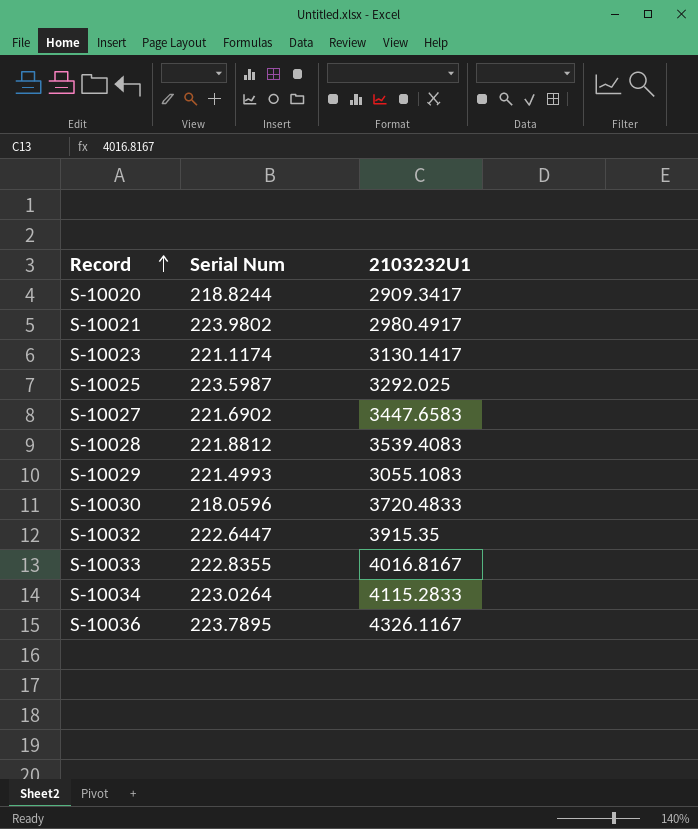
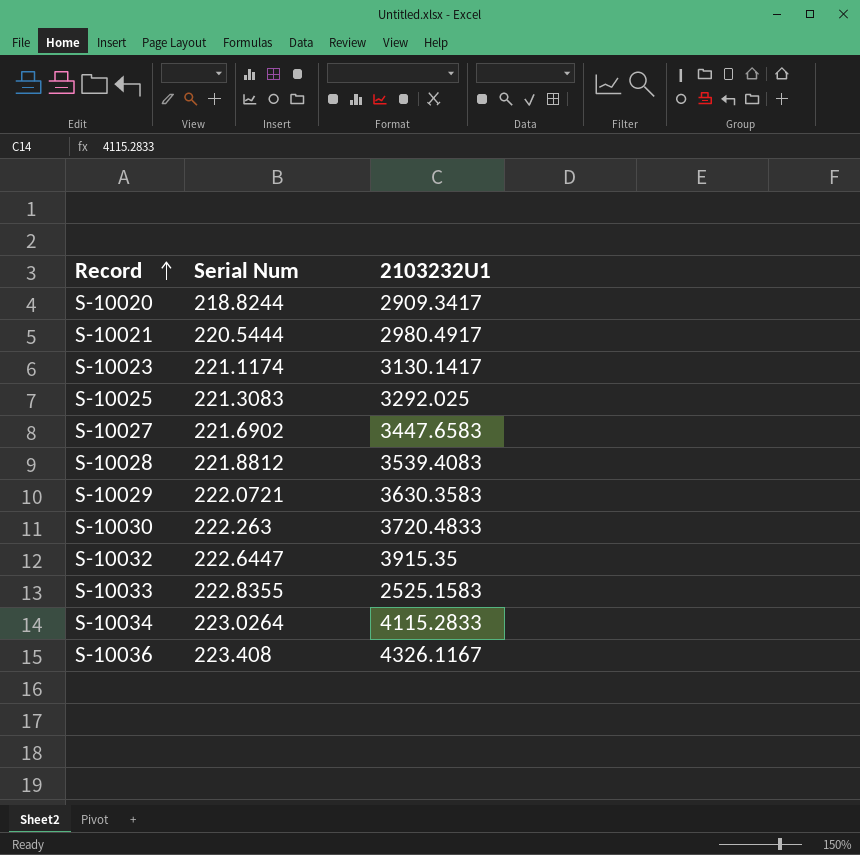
S-10021 | Serial Num: 223.9802 -> 220.5444
S-10025 | Serial Num: 223.5987 -> 221.3083
S-10029 | Serial Num: 221.4993 -> 222.0721
S-10029 | 2103232U1: 3055.1083 -> 3630.3583
S-10030 | Serial Num: 218.0596 -> 222.263
S-10033 | 2103232U1: 4016.8167 -> 2525.1583
S-10036 | Serial Num: 223.7895 -> 223.408

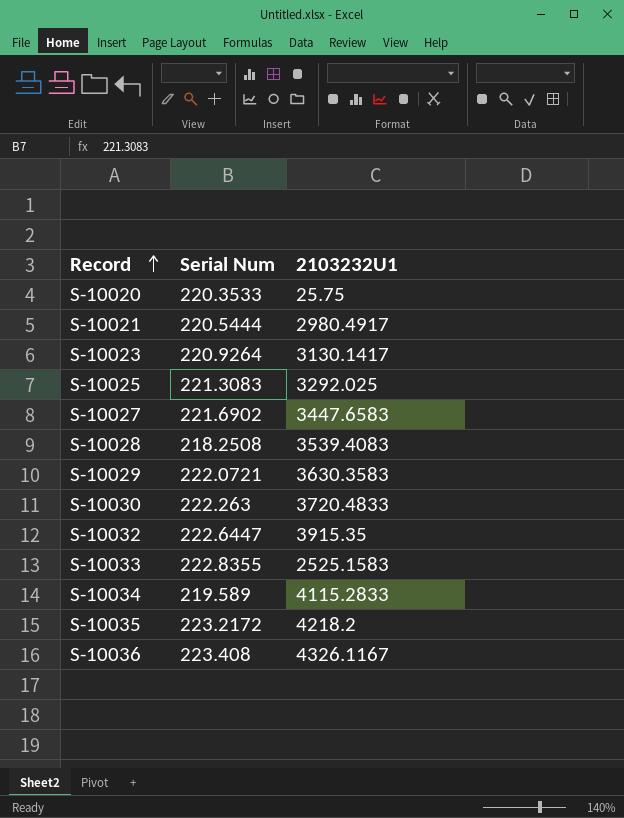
S-10020 | Serial Num: 218.8244 -> 220.3533
S-10020 | 2103232U1: 2909.3417 -> 25.75
S-10023 | Serial Num: 221.1174 -> 220.9264
S-10028 | Serial Num: 221.8812 -> 218.2508
S-10034 | Serial Num: 223.0264 -> 219.589
row S-10035: none -> 223.2172 | 4218.2

